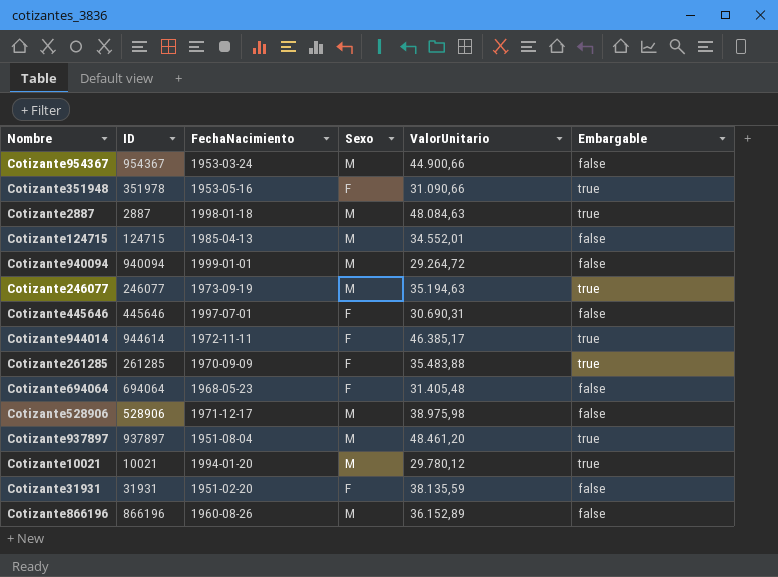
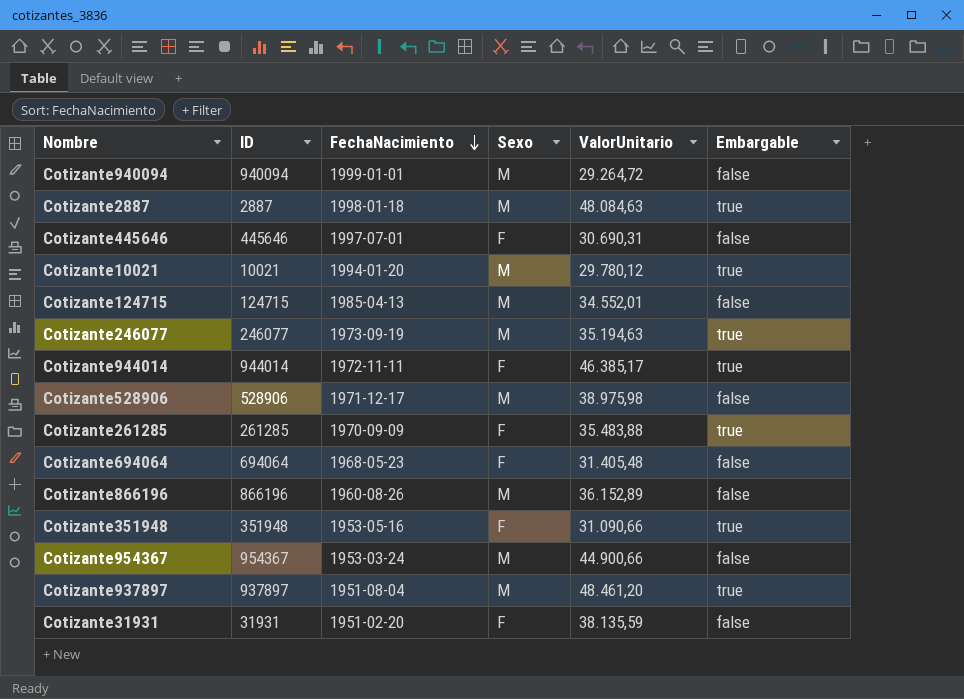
row order: none -> FechaNacimiento descending
Cotizante944014 | ID: 944614 -> 944014
Cotizante351948 | ID: 351978 -> 351948

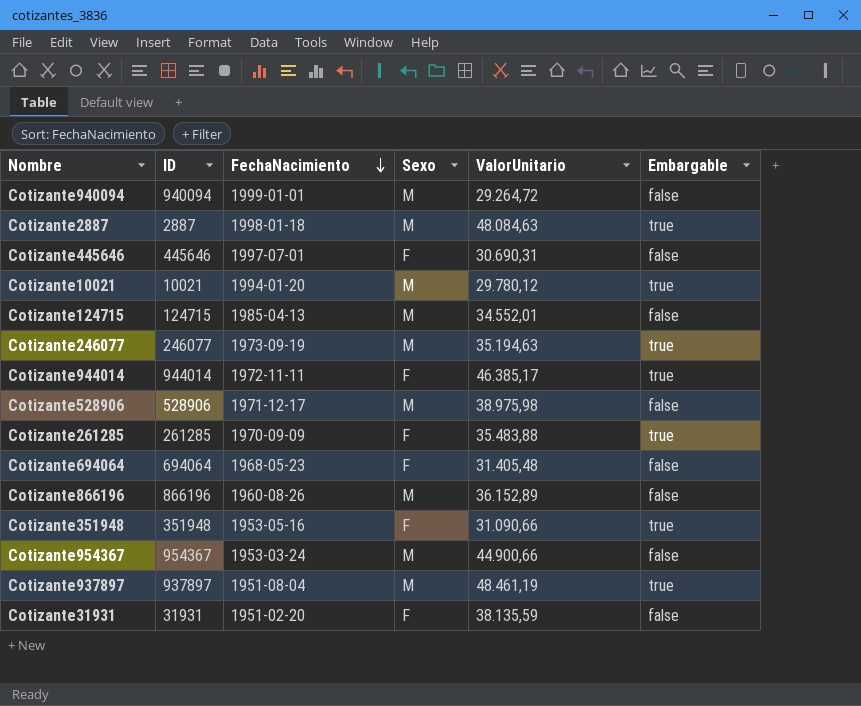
Cotizante937897 | ValorUnitario: 48.461,20 -> 48.461,19

